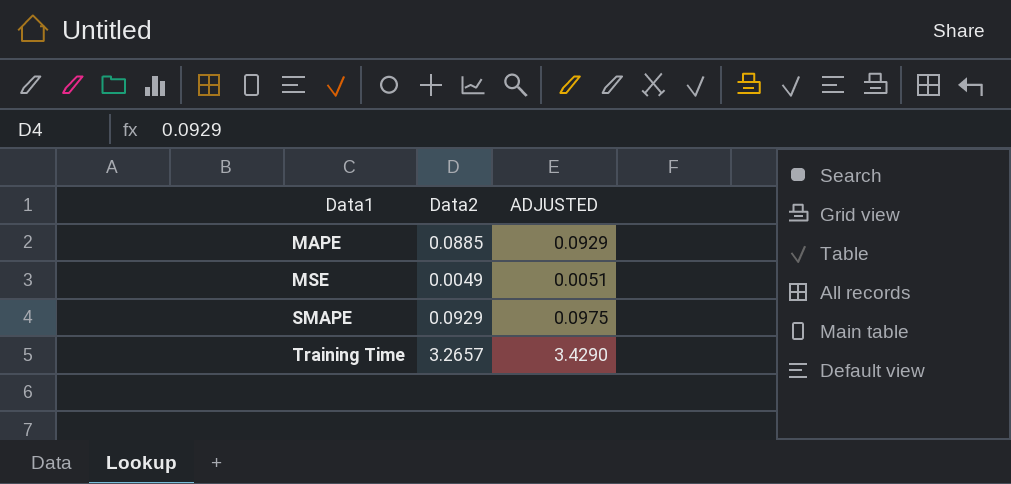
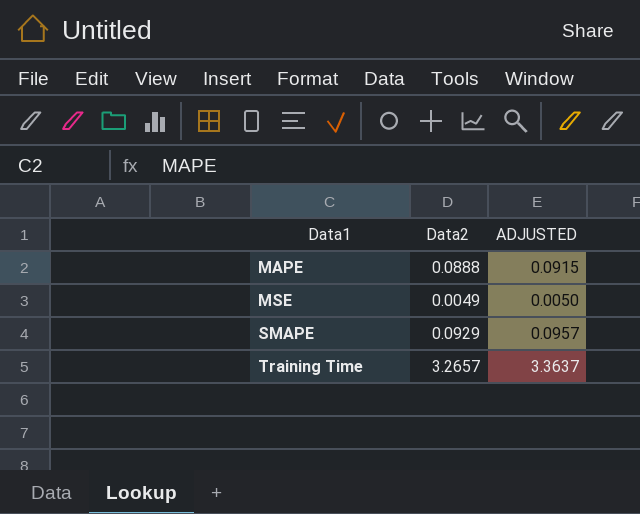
column ADJUSTED | formula: [Data2] * 1.05 -> [Data2] * 1.03
MAPE | Data2: 0.0885 -> 0.0888

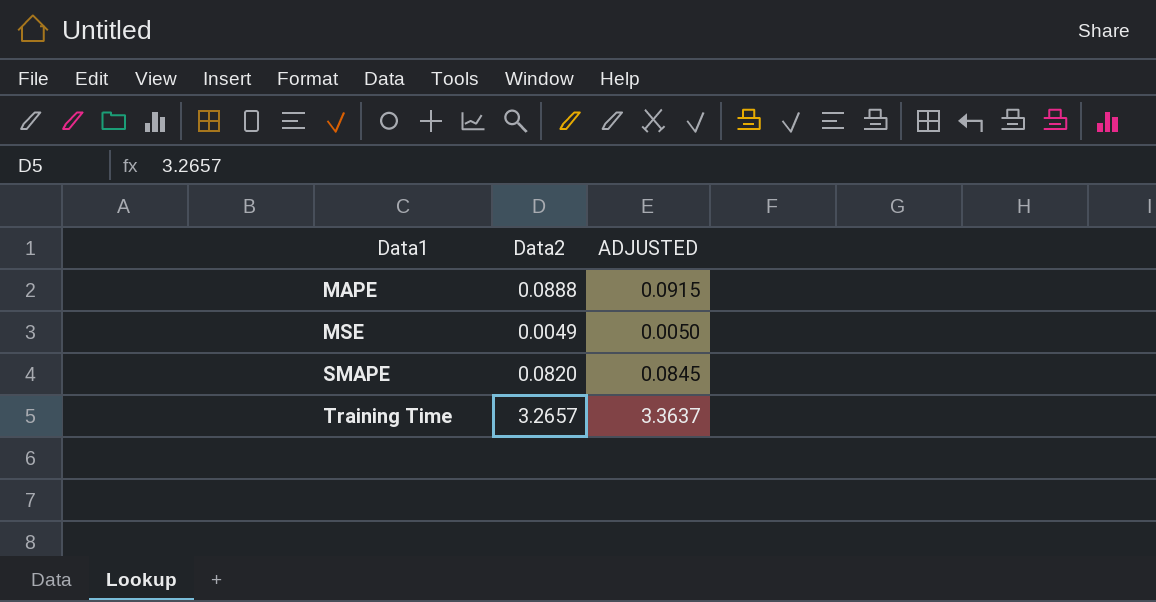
SMAPE | Data2: 0.0929 -> 0.0820
SMAPE | ADJUSTED: 0.0957 -> 0.0845

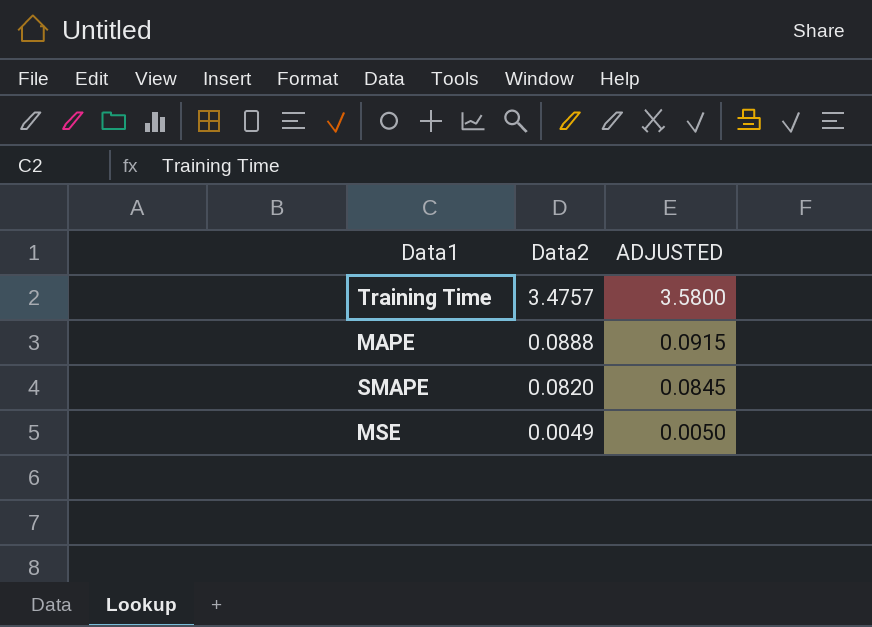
row order: Data1 ascending -> Data2 descending
Training Time | Data2: 3.2657 -> 3.4757
Training Time | ADJUSTED: 3.3637 -> 3.5800

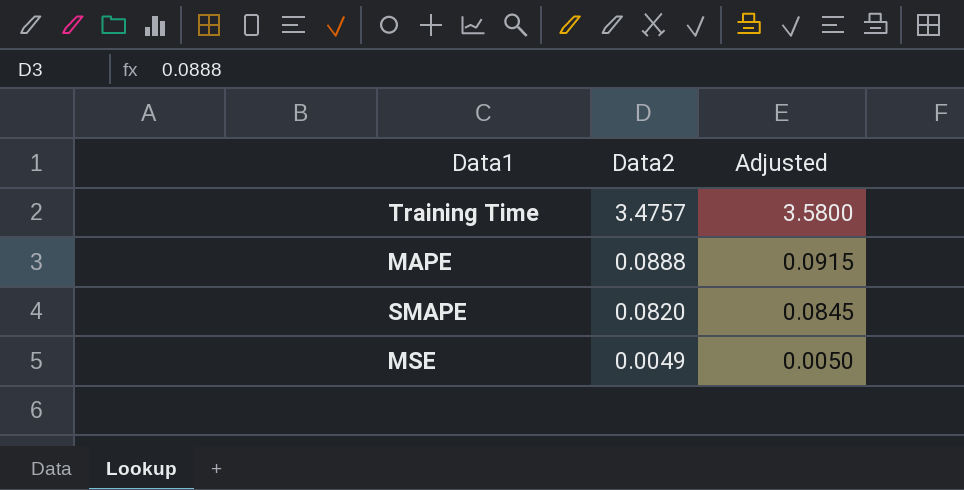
column name: ADJUSTED -> Adjusted

